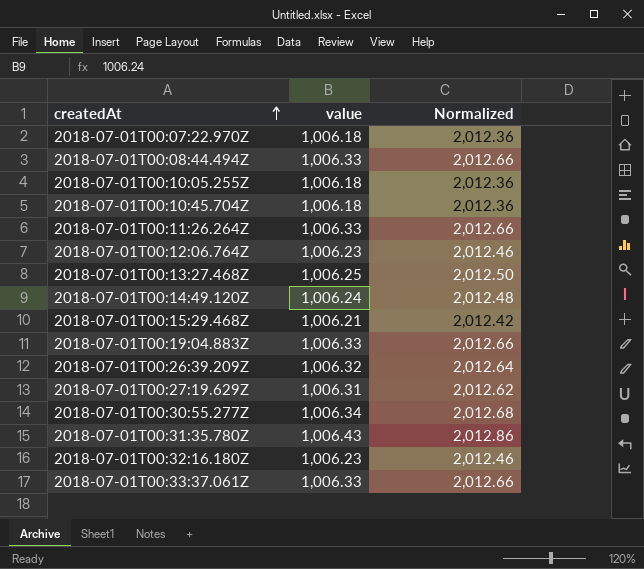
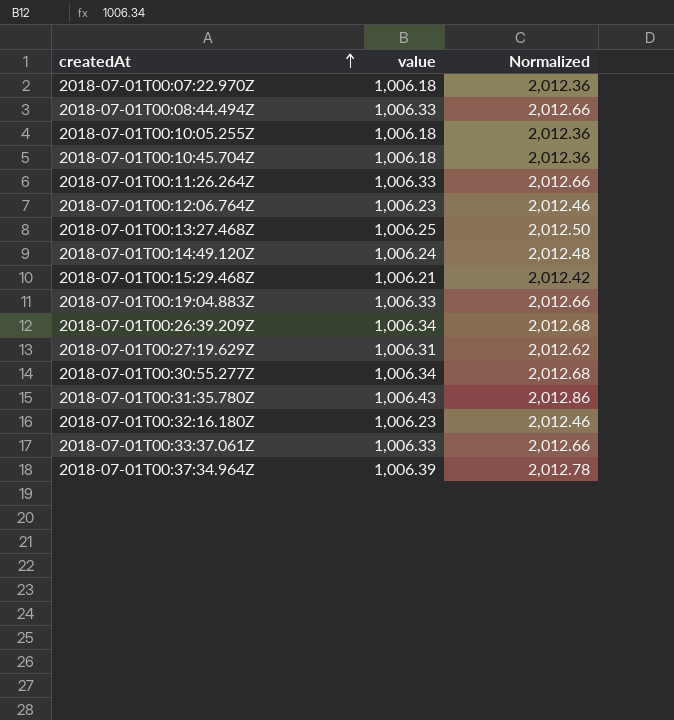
2018-07-01T00:26:39.209Z | value: 1,006.32 -> 1,006.34
2018-07-01T00:26:39.209Z | Normalized: 2,012.64 -> 2,012.68
row 2018-07-01T00:37:34.964Z: none -> 1,006.39 | 2,012.78

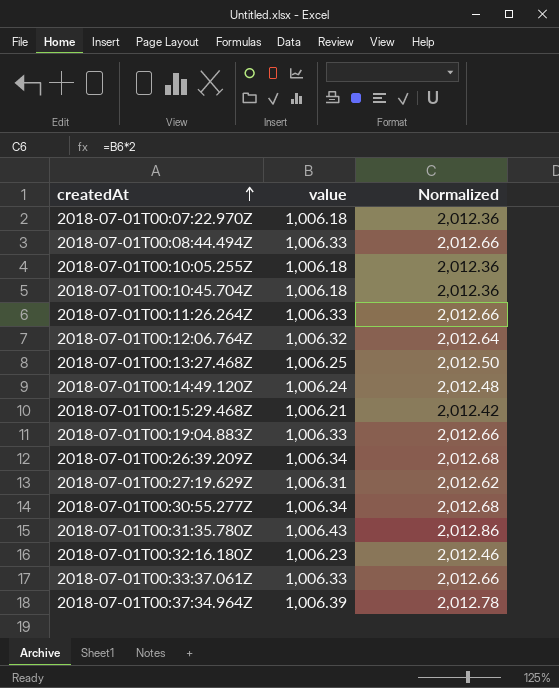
2018-07-01T00:12:06.764Z | value: 1,006.23 -> 1,006.32
2018-07-01T00:12:06.764Z | Normalized: 2,012.46 -> 2,012.64

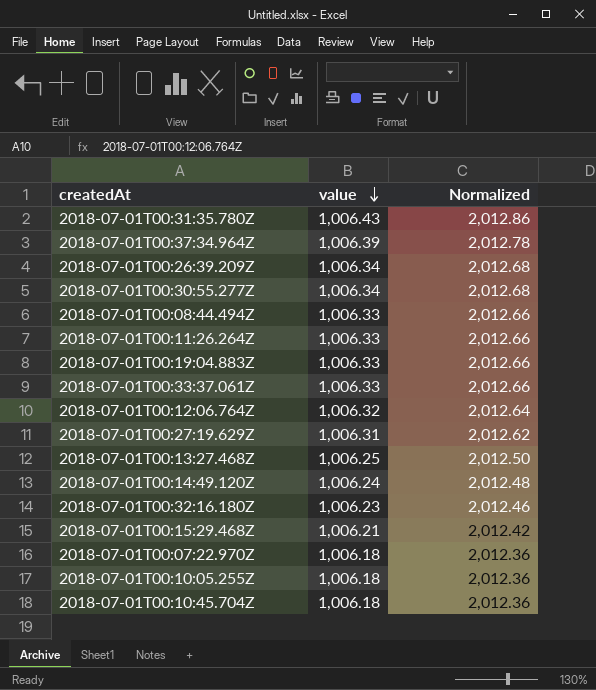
row order: createdAt ascending -> value descending

